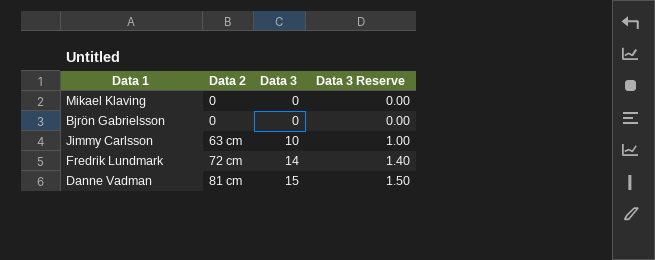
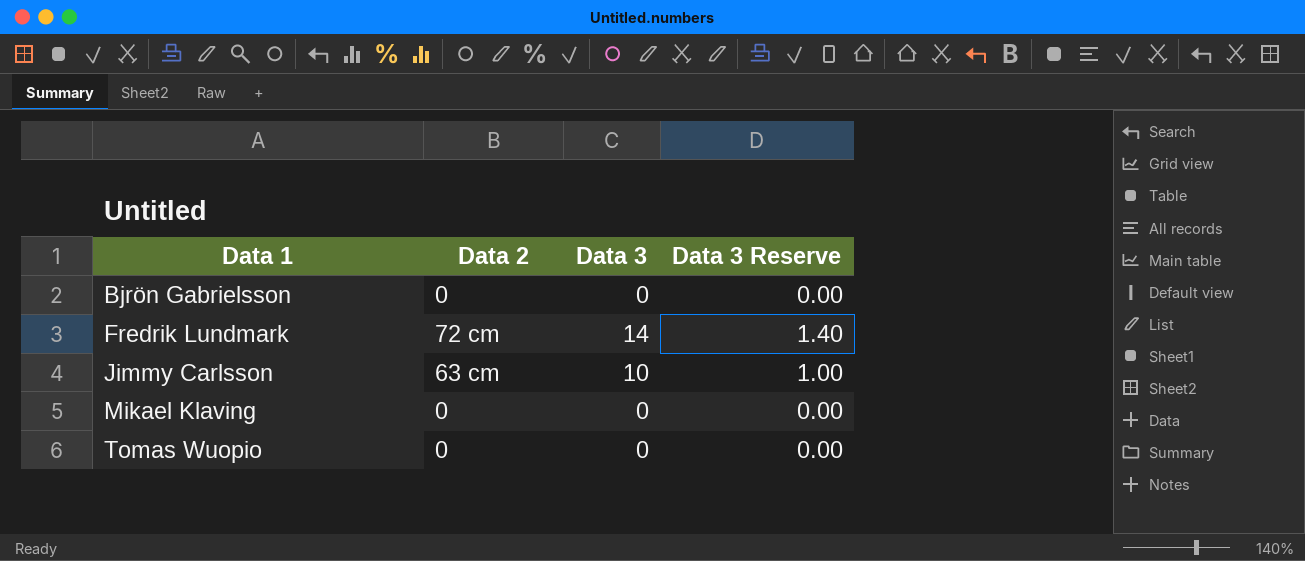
row order: Data 2 ascending -> Data 1 ascending
row Danne Vadman: 81 cm | 15 | 1.50 -> none
row Tomas Wuopio: none -> 0 | 0 | 0.00

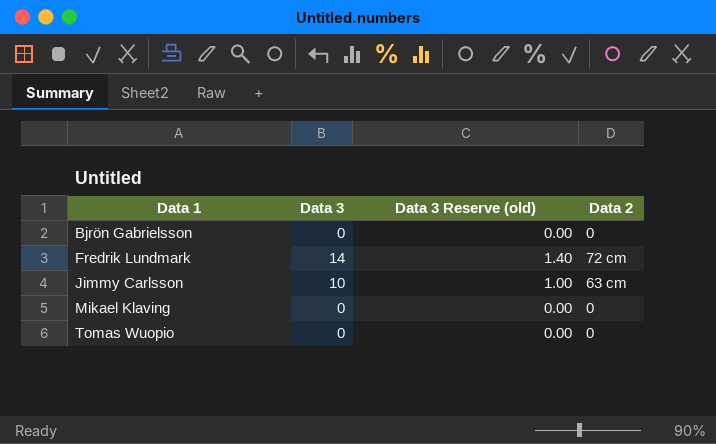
column name: Data 3 Reserve -> Data 3 Reserve (old)
column Data 2 | position: 2 -> 4

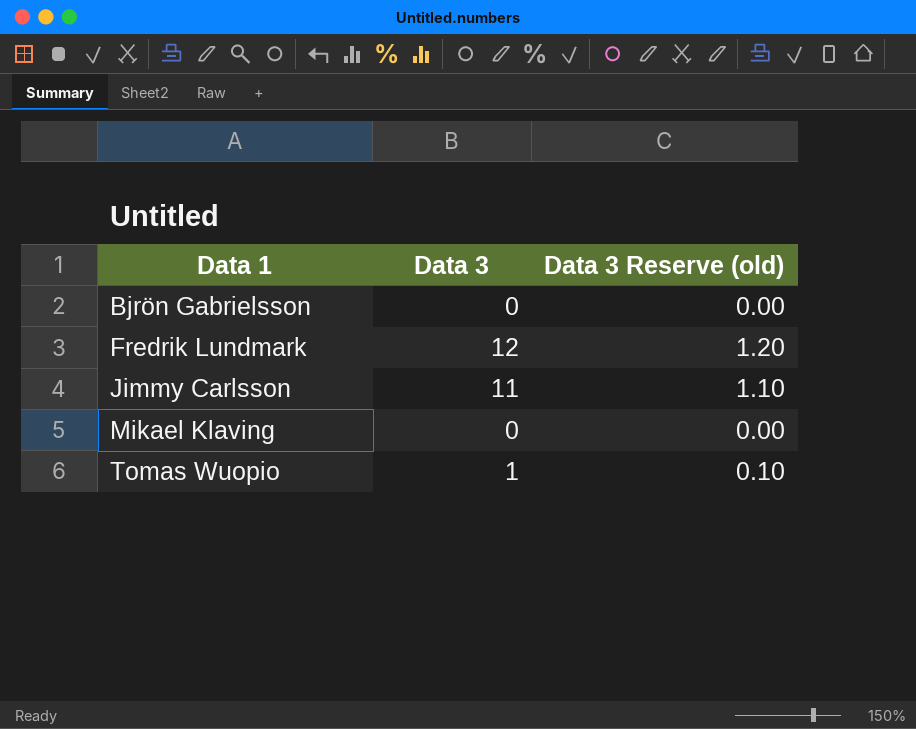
column Data 2 | position: 4 -> none
Fredrik Lundmark | Data 3: 14 -> 12
Fredrik Lundmark | Data 3 Reserve (old): 1.40 -> 1.20
Jimmy Carlsson | Data 3: 10 -> 11
Jimmy Carlsson | Data 3 Reserve (old): 1.00 -> 1.10
Tomas Wuopio | Data 3: 0 -> 1
Tomas Wuopio | Data 3 Reserve (old): 0.00 -> 0.10

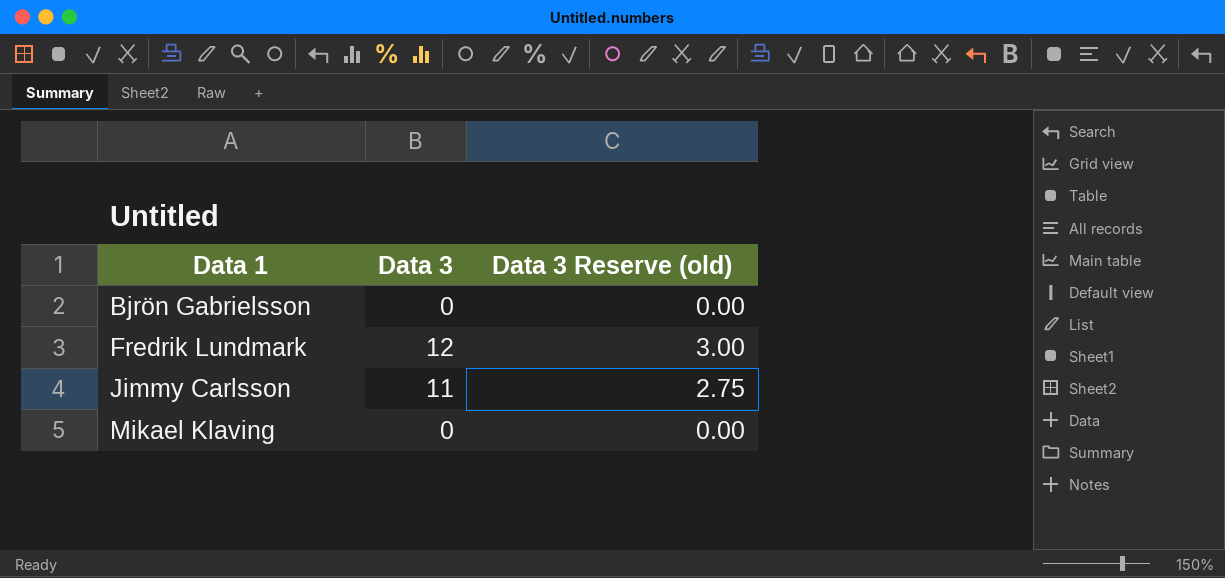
column Data 3 Reserve (old) | formula: [Data 3] * 0.1 -> [Data 3] * 0.25
row Tomas Wuopio: 1 | 0.10 -> none

